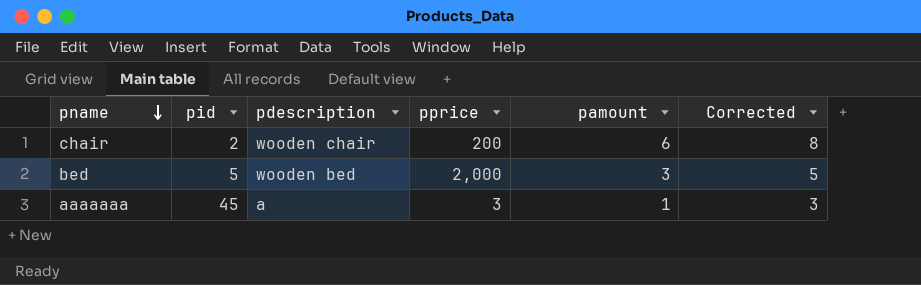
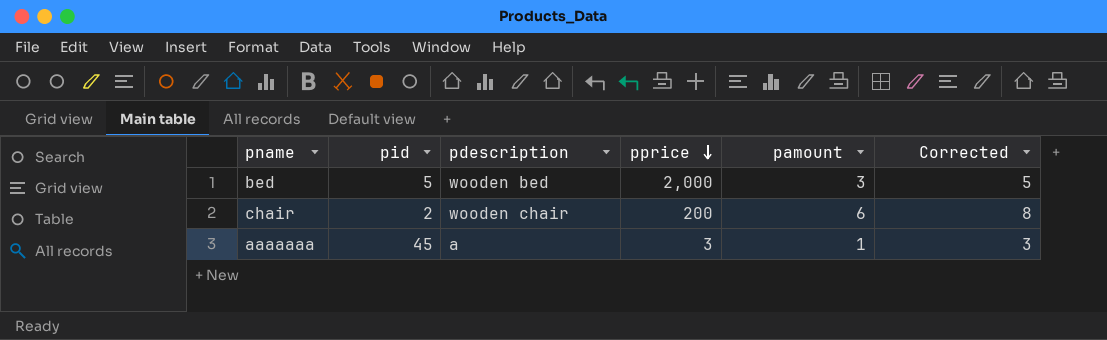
row order: pname descending -> pprice descending

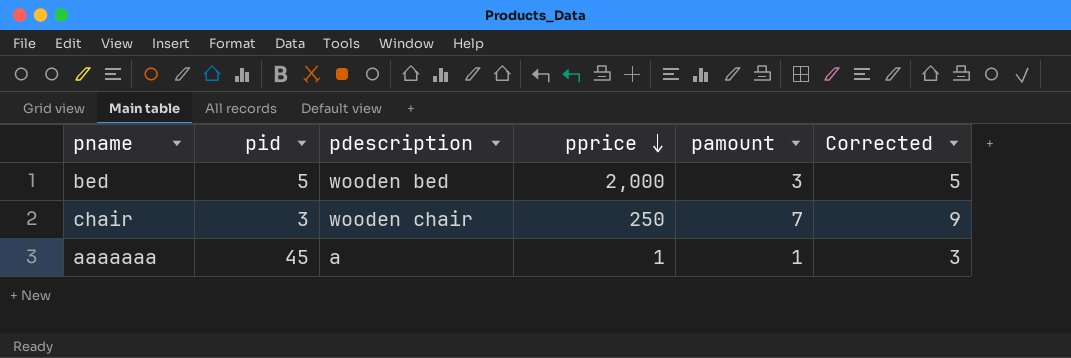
chair | pid: 2 -> 3
chair | pprice: 200 -> 250
chair | pamount: 6 -> 7
chair | Corrected: 8 -> 9
aaaaaaa | pprice: 3 -> 1

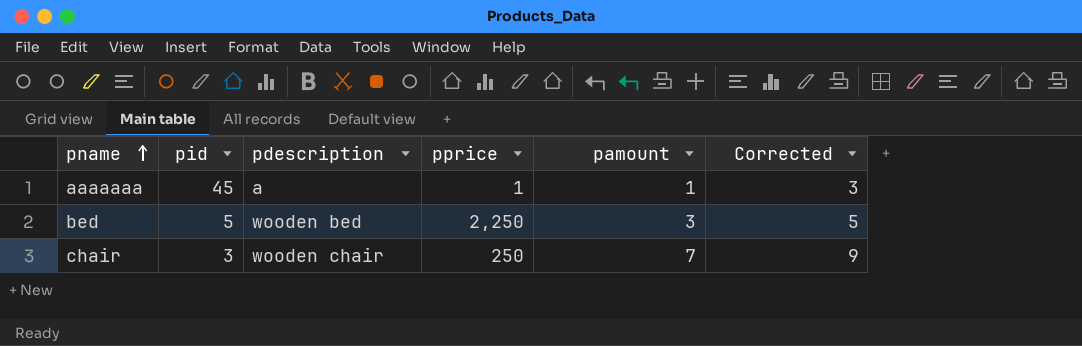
row order: pprice descending -> pname ascending
bed | pprice: 2,000 -> 2,250

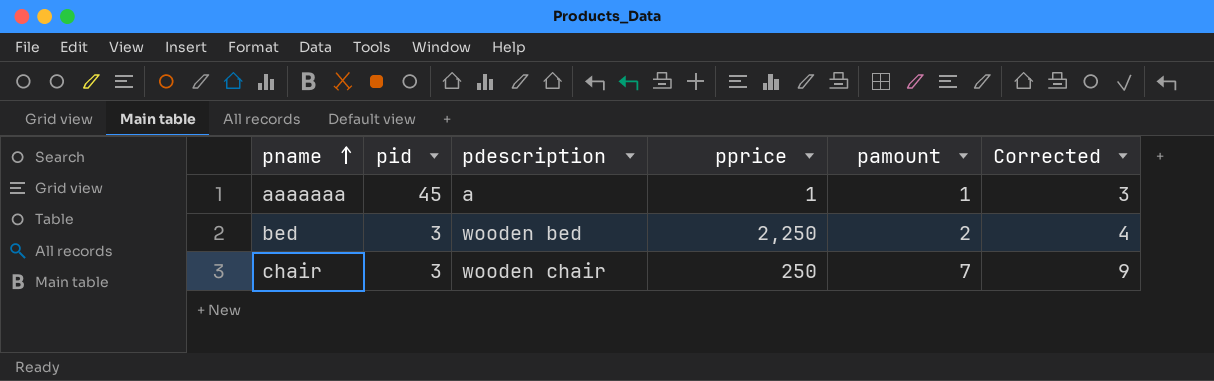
bed | pid: 5 -> 3
bed | pamount: 3 -> 2
bed | Corrected: 5 -> 4

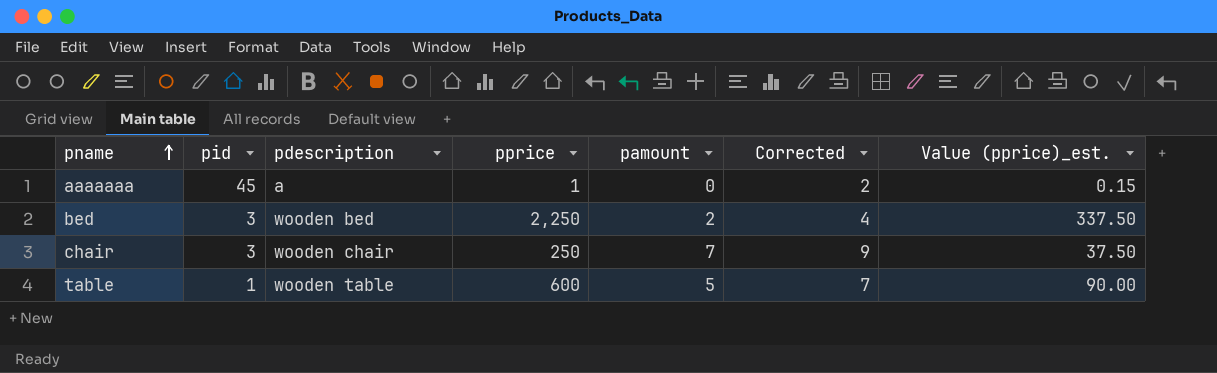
column Value (pprice)_est. | formula: none -> [pprice] * 0.15
aaaaaaa | pamount: 1 -> 0
aaaaaaa | Corrected: 3 -> 2
row table: none -> 1 | wooden table | 600 | 5 | 7 | 90.00

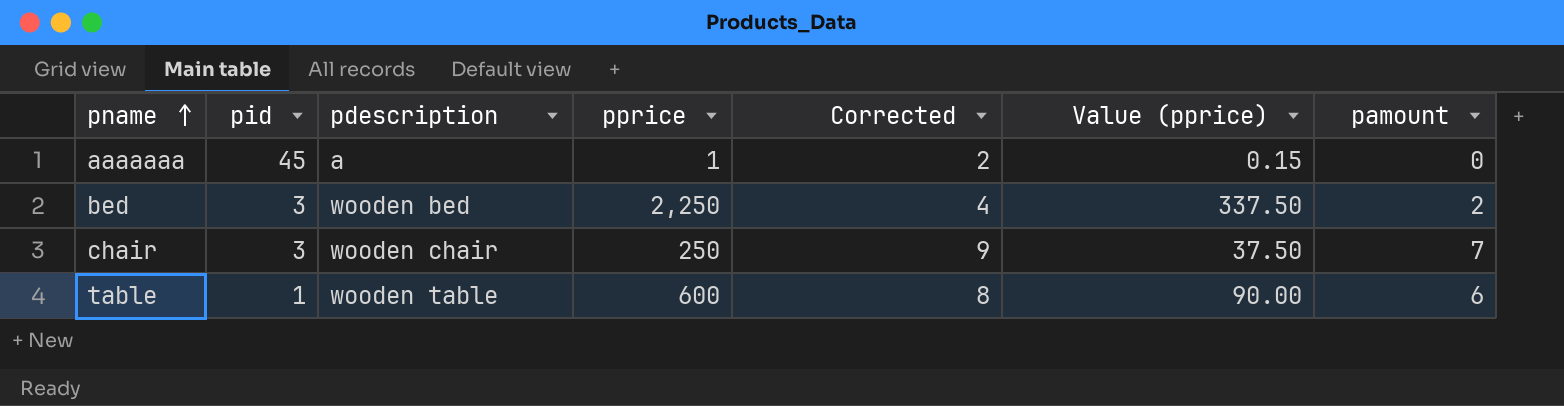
column name: Value (pprice)_est. -> Value (pprice)
column pamount | position: 5 -> 7
table | Corrected: 7 -> 8
table | pamount: 5 -> 6

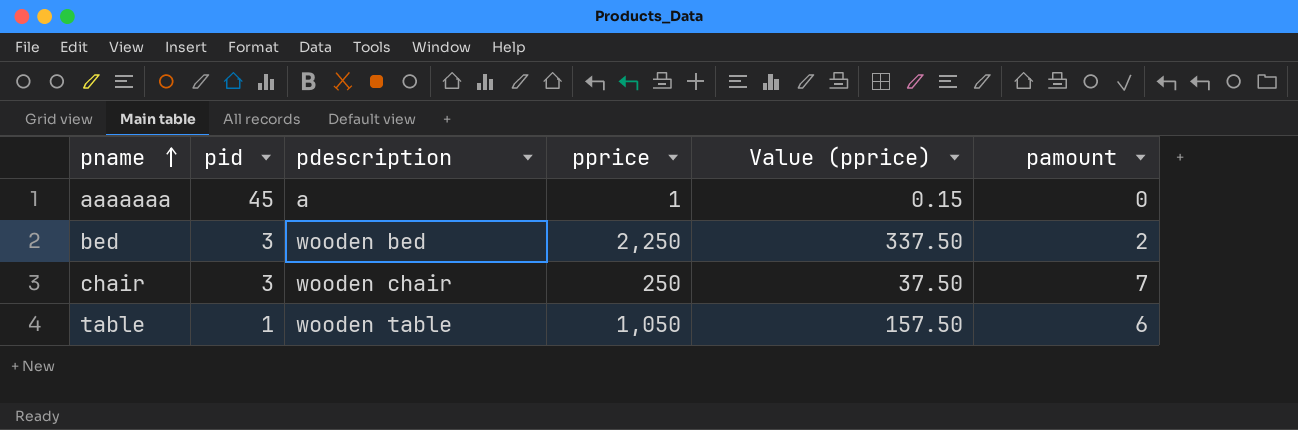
column Corrected | formula: [pamount] + 2 -> none
table | pprice: 600 -> 1,050
table | Value (pprice): 90.00 -> 157.50

